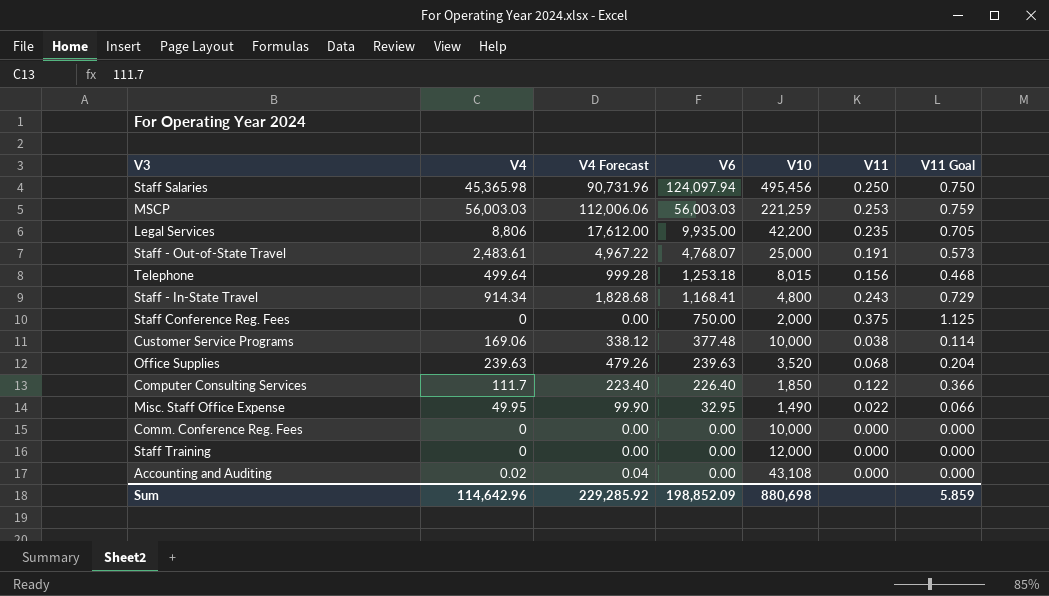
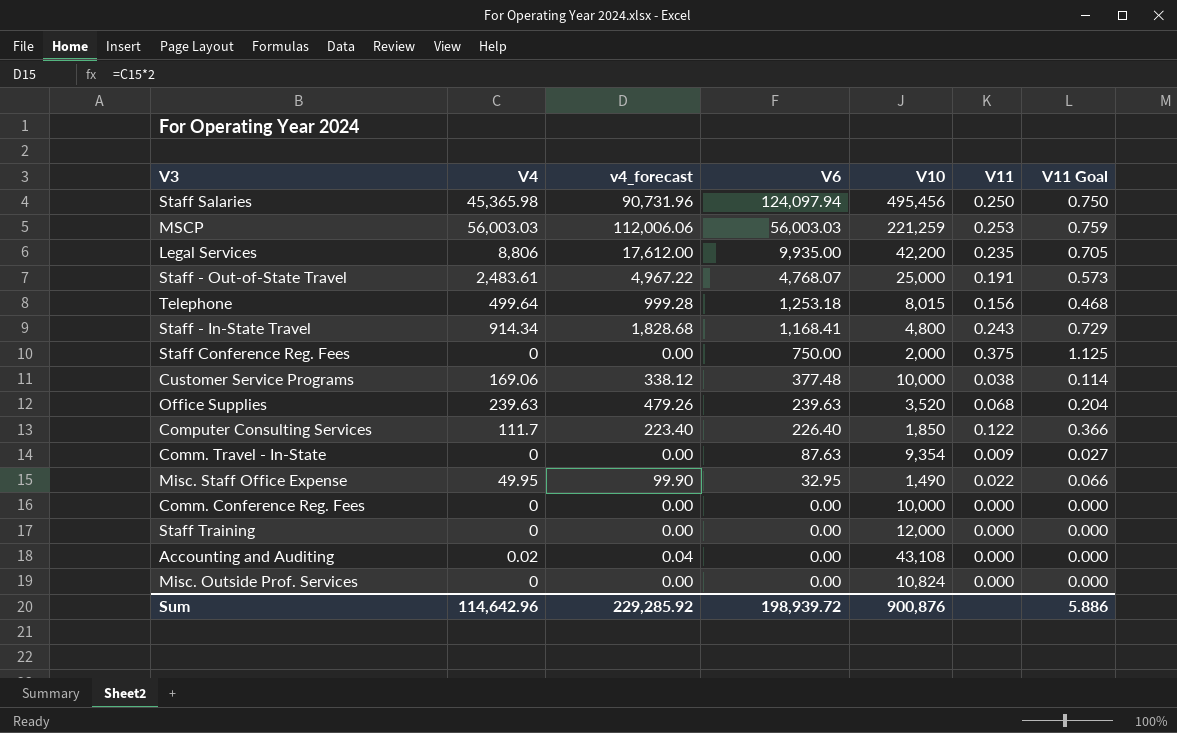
column name: V4 Forecast -> v4_forecast
row Comm. Travel - In-State: none -> 0 | 0.00 | 87.63 | 9,354 | 0.009 | 0.027
row Misc. Outside Prof. Services: none -> 0 | 0.00 | 0.00 | 10,824 | 0.000 | 0.000
Sum | V6: 198,852.09 -> 198,939.72
Sum | V10: 880,698 -> 900,876
Sum | V11 Goal: 5.859 -> 5.886

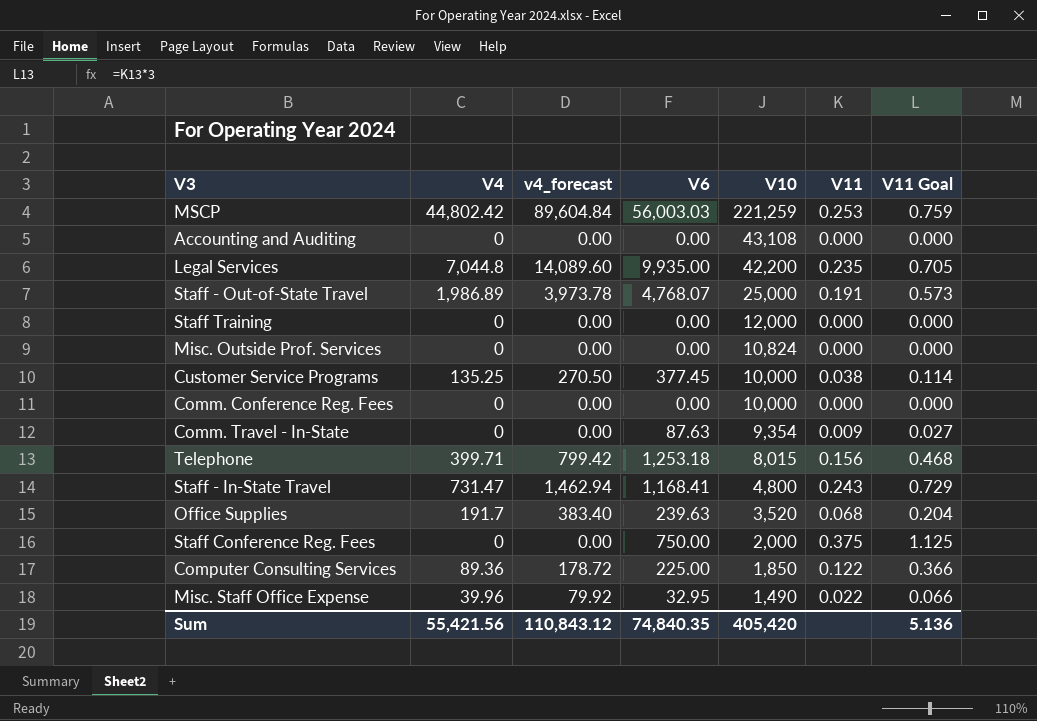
row order: V6 descending -> V10 descending
row Staff Salaries: 45,365.98 | 90,731.96 | 124,097.94 | 495,456 | 0.250 | 0.750 -> none
MSCP | V4: 56,003.03 -> 44,802.42
MSCP | v4_forecast: 112,006.06 -> 89,604.84
Accounting and Auditing | V4: 0.02 -> 0
Accounting and Auditing | v4_forecast: 0.04 -> 0.00
Legal Services | V4: 8,806 -> 7,044.8
Legal Services | v4_forecast: 17,612.00 -> 14,089.60
Staff - Out-of-State Travel | V4: 2,483.61 -> 1,986.89
Staff - Out-of-State Travel | v4_forecast: 4,967.22 -> 3,973.78
Customer Service Programs | V4: 169.06 -> 135.25
Customer Service Programs | v4_forecast: 338.12 -> 270.50
Customer Service Programs | V6: 377.48 -> 377.45
Telephone | V4: 499.64 -> 399.71
Telephone | v4_forecast: 999.28 -> 799.42
Staff - In-State Travel | V4: 914.34 -> 731.47
Staff - In-State Travel | v4_forecast: 1,828.68 -> 1,462.94
Office Supplies | V4: 239.63 -> 191.7
Office Supplies | v4_forecast: 479.26 -> 383.40
Computer Consulting Services | V4: 111.7 -> 89.36
Computer Consulting Services | v4_forecast: 223.40 -> 178.72
Computer Consulting Services | V6: 226.40 -> 225.00
Misc. Staff Office Expense | V4: 49.95 -> 39.96
Misc. Staff Office Expense | v4_forecast: 99.90 -> 79.92
Sum | V4: 114,642.96 -> 55,421.56
Sum | v4_forecast: 229,285.92 -> 110,843.12
Sum | V6: 198,939.72 -> 74,840.35
Sum | V10: 900,876 -> 405,420
Sum | V11 Goal: 5.886 -> 5.136

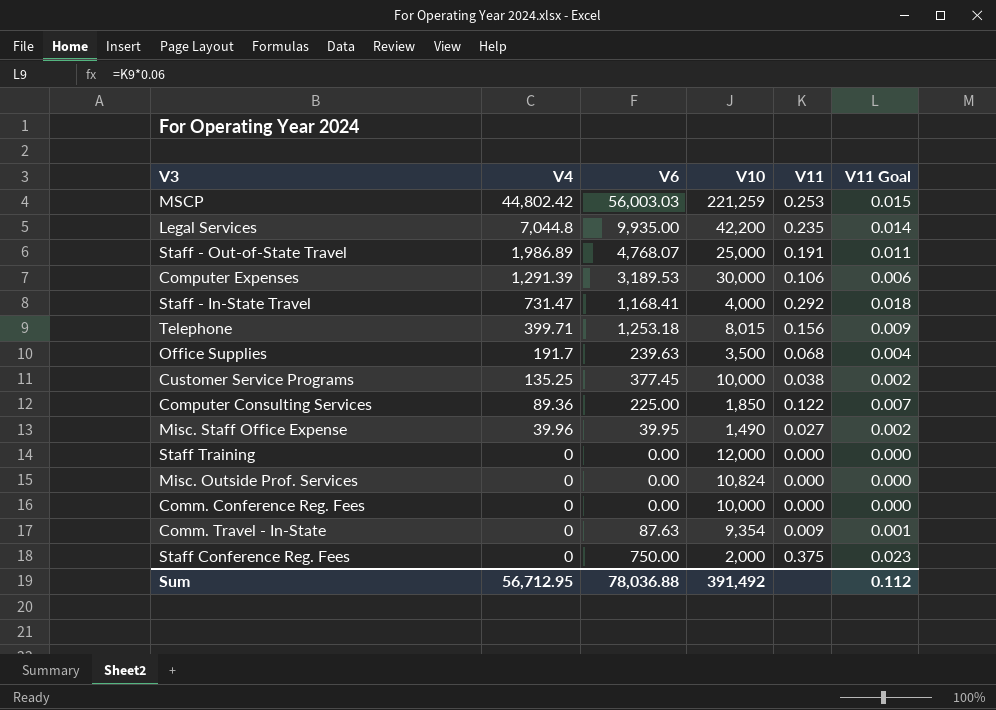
row order: V10 descending -> V4 descending
column v4_forecast | formula: [V4] * 2 -> none
column V11 Goal | formula: [V11] * 3 -> [V11] * 0.06
row Accounting and Auditing: 0 | 0.00 | 0.00 | 43,108 | 0.000 | 0.000 -> none
row Computer Expenses: none -> 1,291.39 | 3,189.53 | 30,000 | 0.106 | 0.006
Staff - In-State Travel | V10: 4,800 -> 4,000
Staff - In-State Travel | V11: 0.243 -> 0.292
Office Supplies | V10: 3,520 -> 3,500
Misc. Staff Office Expense | V6: 32.95 -> 39.95
Misc. Staff Office Expense | V11: 0.022 -> 0.027
Sum | V4: 55,421.56 -> 56,712.95
Sum | V6: 74,840.35 -> 78,036.88
Sum | V10: 405,420 -> 391,492
Sum | V11 Goal: 5.136 -> 0.112

